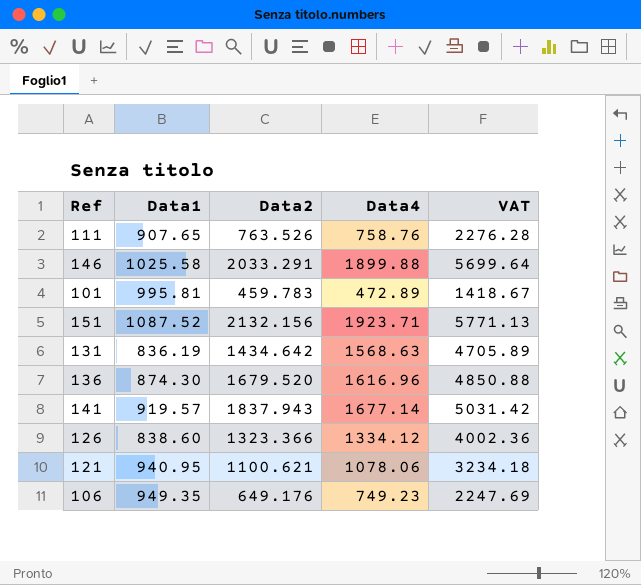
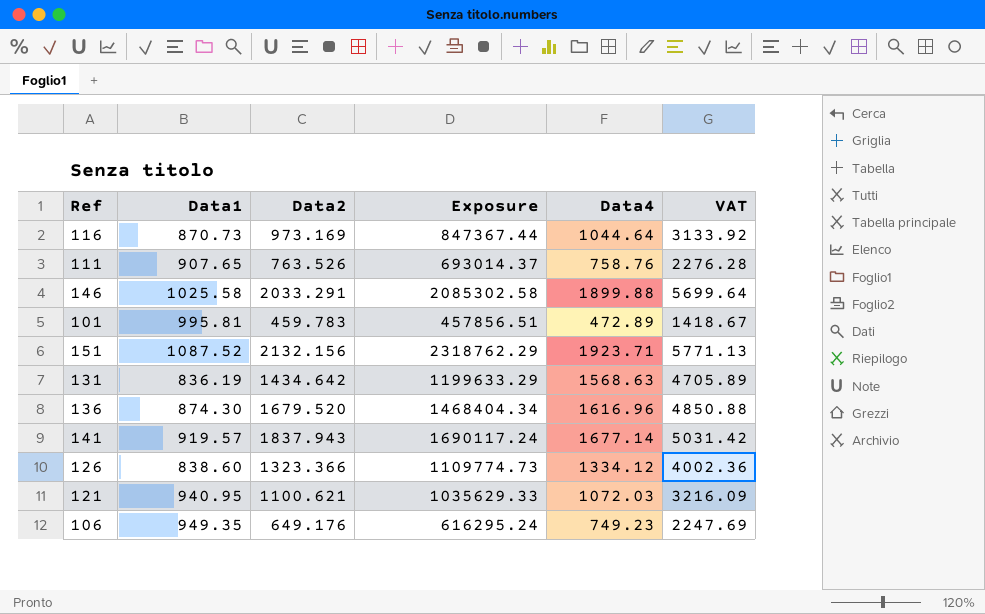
column Exposure | formula: none -> [Data1] * [Data2]
row 116: none -> 870.73 | 973.169 | 847367.44 | 1044.64 | 3133.92
121 | Data4: 1078.06 -> 1072.03
121 | VAT: 3234.18 -> 3216.09

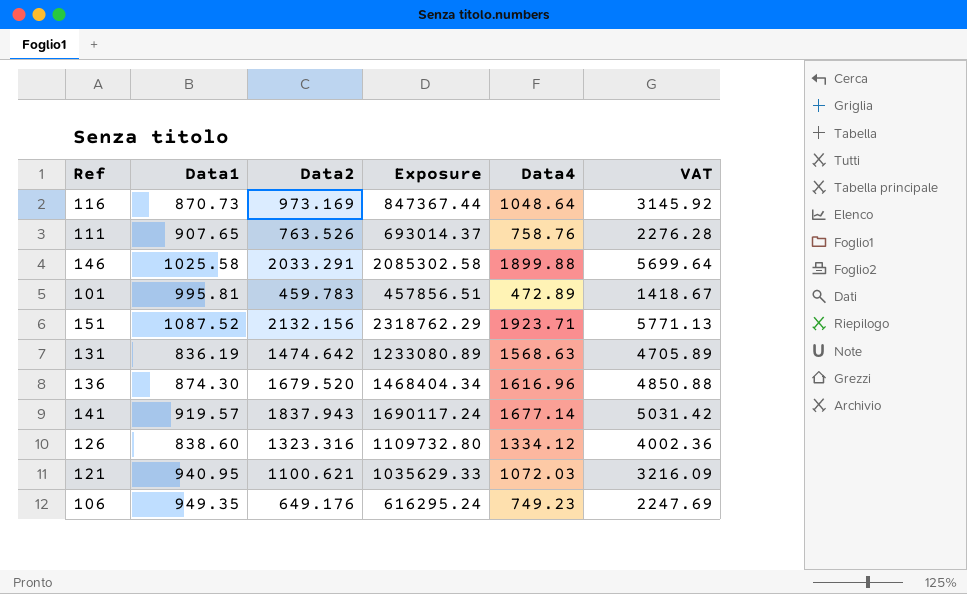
116 | Data4: 1044.64 -> 1048.64
116 | VAT: 3133.92 -> 3145.92
131 | Data2: 1434.642 -> 1474.642
131 | Exposure: 1199633.29 -> 1233080.89
126 | Data2: 1323.366 -> 1323.316
126 | Exposure: 1109774.73 -> 1109732.80

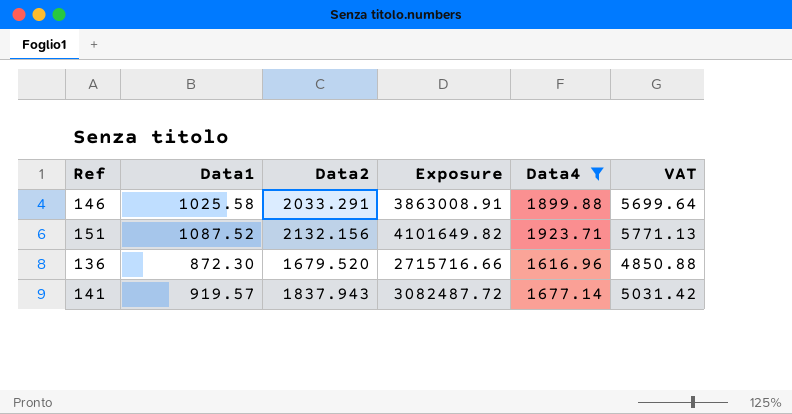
filter: none -> Data4 >= 1616.96
column Exposure | formula: [Data1] * [Data2] -> [Data2] * [Data4]
136 | Data1: 874.30 -> 872.30

